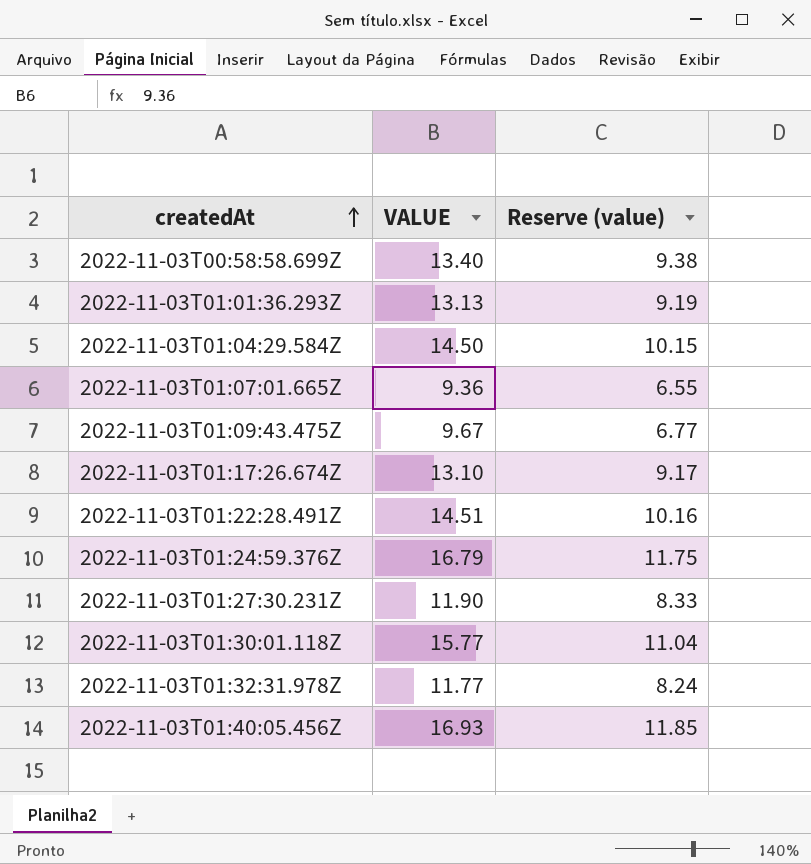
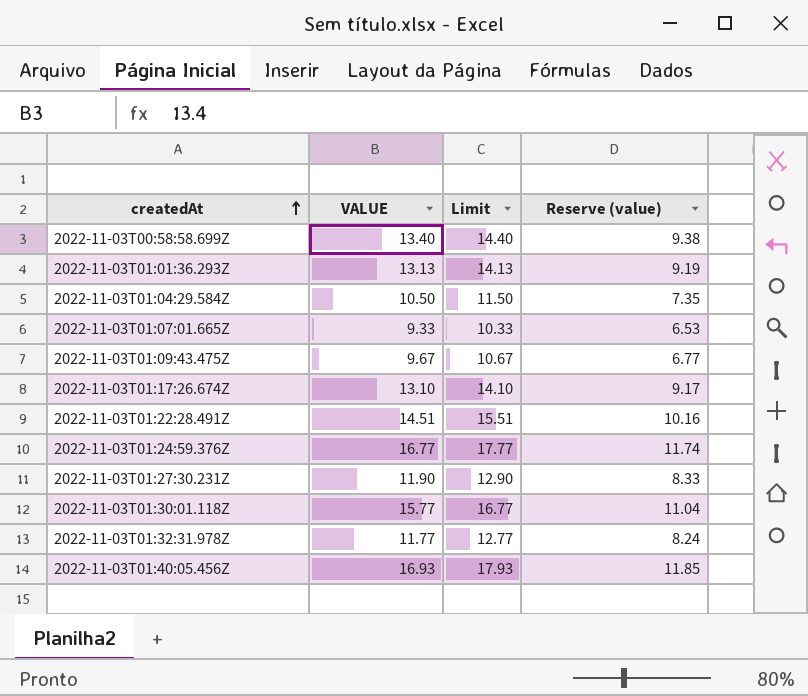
column Limit | formula: none -> [VALUE] + 1
2022-11-03T01:04:29.584Z | VALUE: 14.50 -> 10.50
2022-11-03T01:04:29.584Z | Reserve (value): 10.15 -> 7.35
2022-11-03T01:07:01.665Z | VALUE: 9.36 -> 9.33
2022-11-03T01:07:01.665Z | Reserve (value): 6.55 -> 6.53
2022-11-03T01:24:59.376Z | VALUE: 16.79 -> 16.77
2022-11-03T01:24:59.376Z | Reserve (value): 11.75 -> 11.74

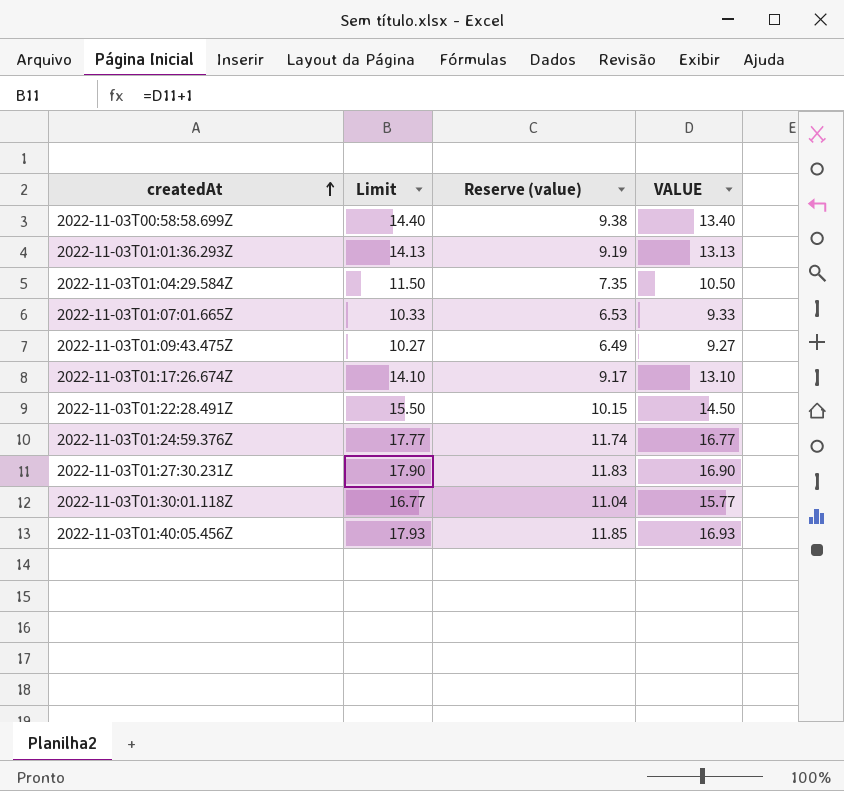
column VALUE | position: 2 -> 4
row 2022-11-03T01:32:31.978Z: 11.77 | 12.77 | 8.24 -> none
2022-11-03T01:09:43.475Z | Limit: 10.67 -> 10.27
2022-11-03T01:09:43.475Z | Reserve (value): 6.77 -> 6.49
2022-11-03T01:09:43.475Z | VALUE: 9.67 -> 9.27
2022-11-03T01:22:28.491Z | Limit: 15.51 -> 15.50
2022-11-03T01:22:28.491Z | Reserve (value): 10.16 -> 10.15
2022-11-03T01:22:28.491Z | VALUE: 14.51 -> 14.50
2022-11-03T01:27:30.231Z | Limit: 12.90 -> 17.90
2022-11-03T01:27:30.231Z | Reserve (value): 8.33 -> 11.83
2022-11-03T01:27:30.231Z | VALUE: 11.90 -> 16.90

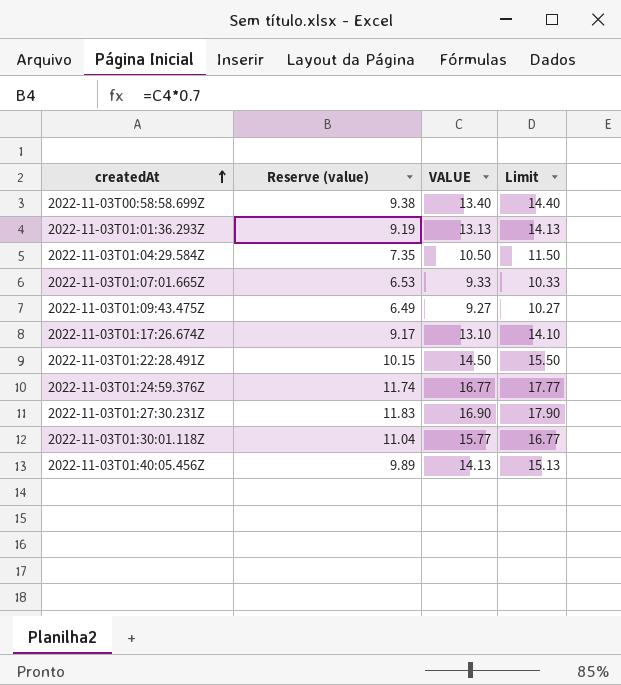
column Limit | position: 2 -> 4
2022-11-03T01:40:05.456Z | Reserve (value): 11.85 -> 9.89
2022-11-03T01:40:05.456Z | VALUE: 16.93 -> 14.13
2022-11-03T01:40:05.456Z | Limit: 17.93 -> 15.13

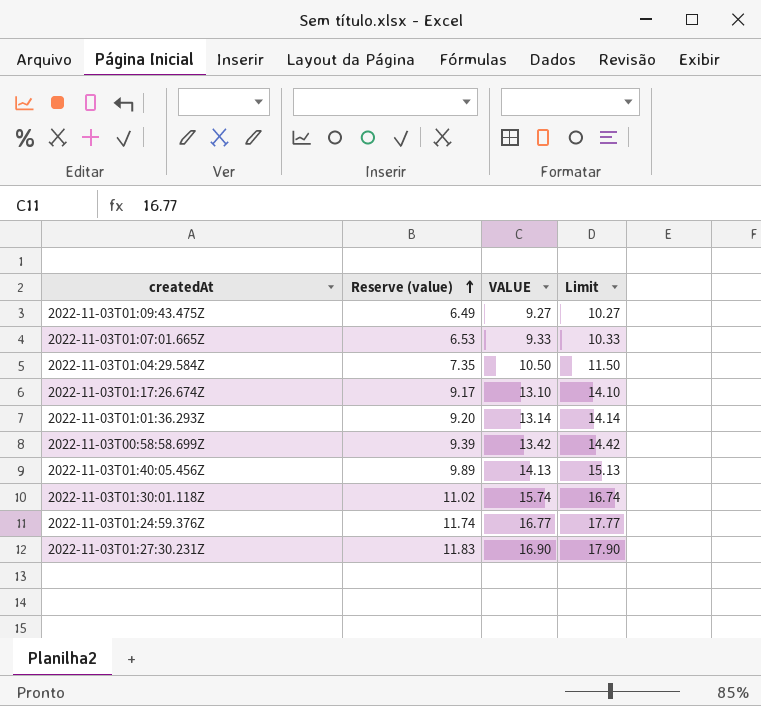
row order: createdAt ascending -> Reserve (value) ascending
row 2022-11-03T01:22:28.491Z: 10.15 | 14.50 | 15.50 -> none
2022-11-03T01:01:36.293Z | Reserve (value): 9.19 -> 9.20
2022-11-03T01:01:36.293Z | VALUE: 13.13 -> 13.14
2022-11-03T01:01:36.293Z | Limit: 14.13 -> 14.14
2022-11-03T00:58:58.699Z | Reserve (value): 9.38 -> 9.39
2022-11-03T00:58:58.699Z | VALUE: 13.40 -> 13.42
2022-11-03T00:58:58.699Z | Limit: 14.40 -> 14.42
2022-11-03T01:30:01.118Z | Reserve (value): 11.04 -> 11.02
2022-11-03T01:30:01.118Z | VALUE: 15.77 -> 15.74
2022-11-03T01:30:01.118Z | Limit: 16.77 -> 16.74

